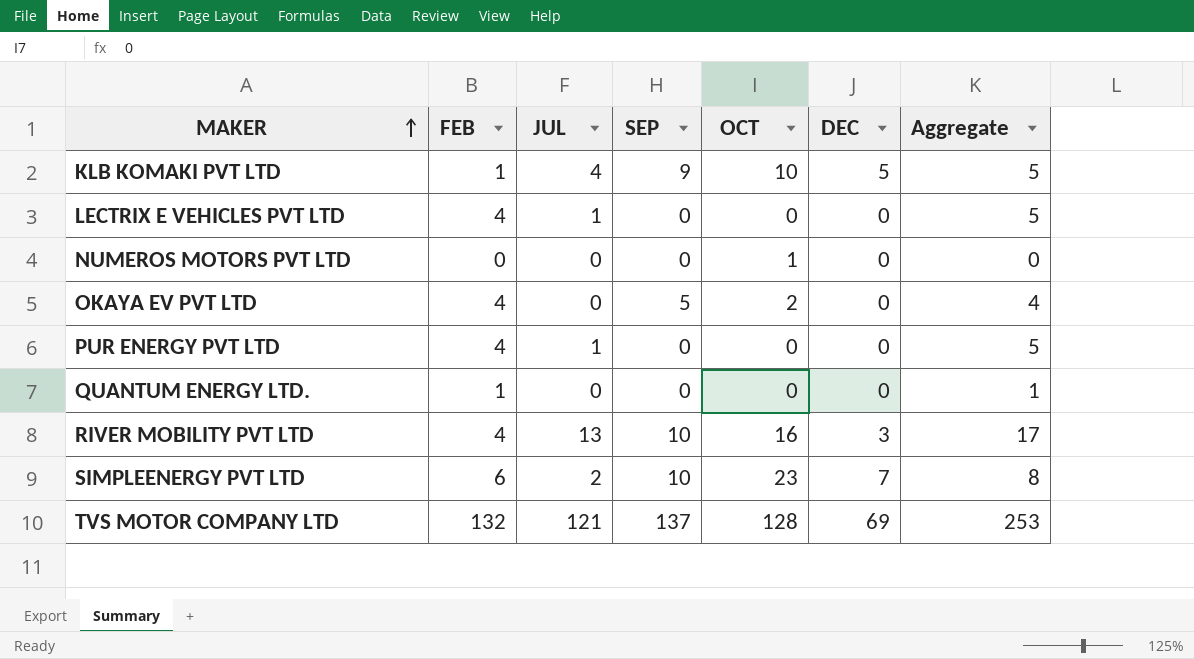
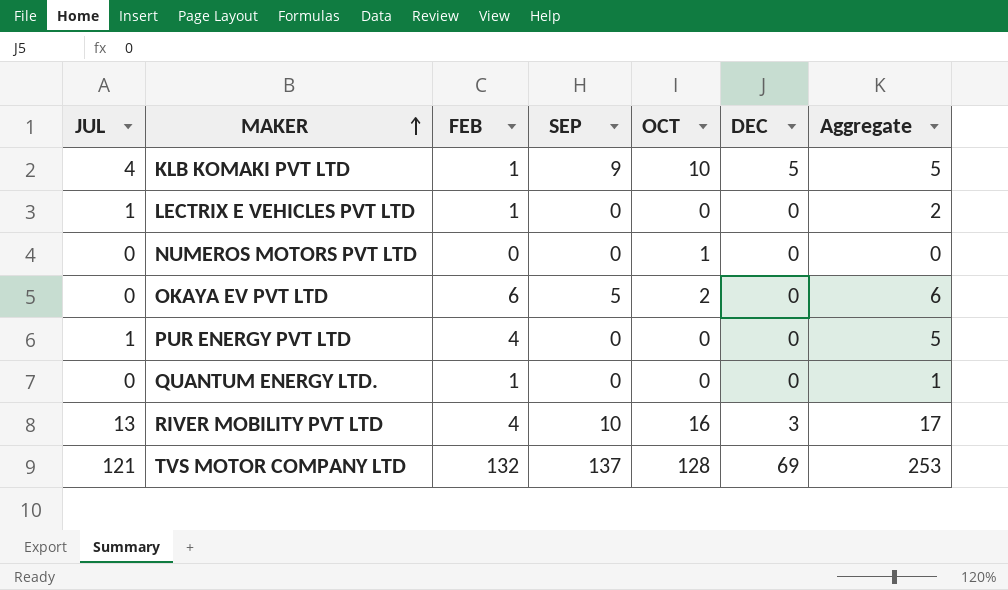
column JUL | position: 3 -> 1
row SIMPLEENERGY PVT LTD: 6 | 2 | 10 | 23 | 7 | 8 -> none
LECTRIX E VEHICLES PVT LTD | FEB: 4 -> 1
LECTRIX E VEHICLES PVT LTD | Aggregate: 5 -> 2
OKAYA EV PVT LTD | FEB: 4 -> 6
OKAYA EV PVT LTD | Aggregate: 4 -> 6

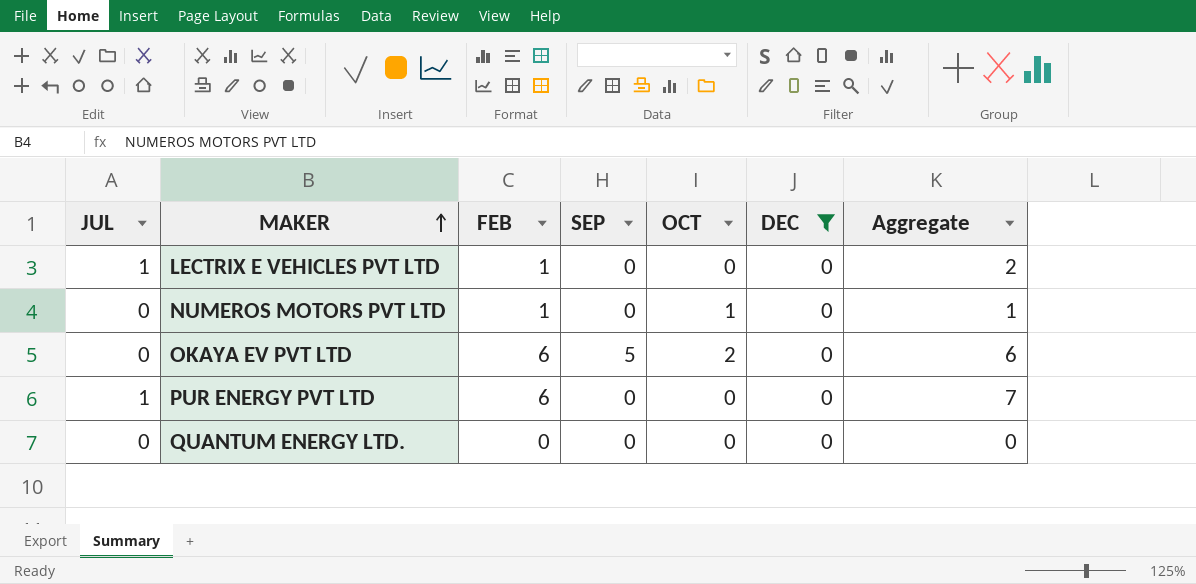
filter: none -> DEC = 0
NUMEROS MOTORS PVT LTD | FEB: 0 -> 1
NUMEROS MOTORS PVT LTD | Aggregate: 0 -> 1
PUR ENERGY PVT LTD | FEB: 4 -> 6
PUR ENERGY PVT LTD | Aggregate: 5 -> 7
QUANTUM ENERGY LTD. | FEB: 1 -> 0
QUANTUM ENERGY LTD. | Aggregate: 1 -> 0

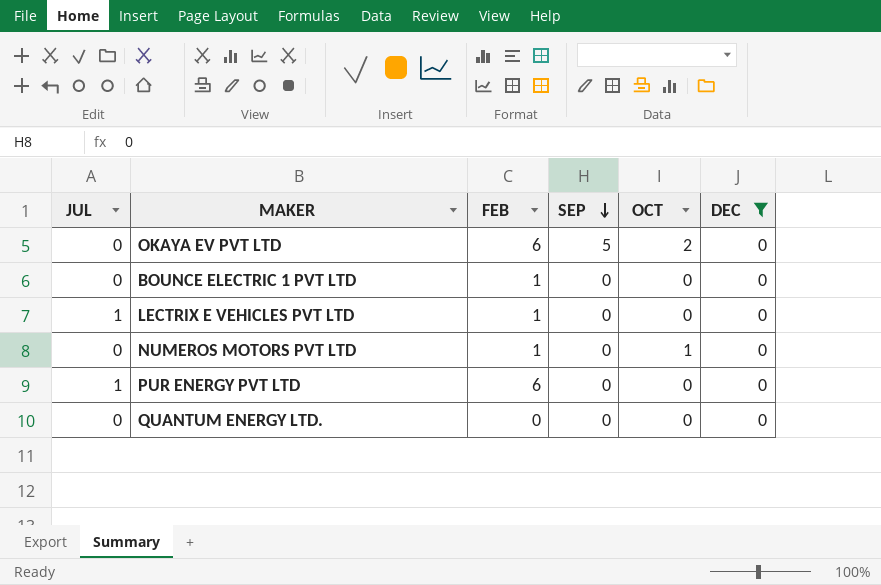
row order: MAKER ascending -> SEP descending
column Aggregate | formula: [JUL] + [FEB] -> none
row BOUNCE ELECTRIC 1 PVT LTD: none -> 0 | 1 | 0 | 0 | 0

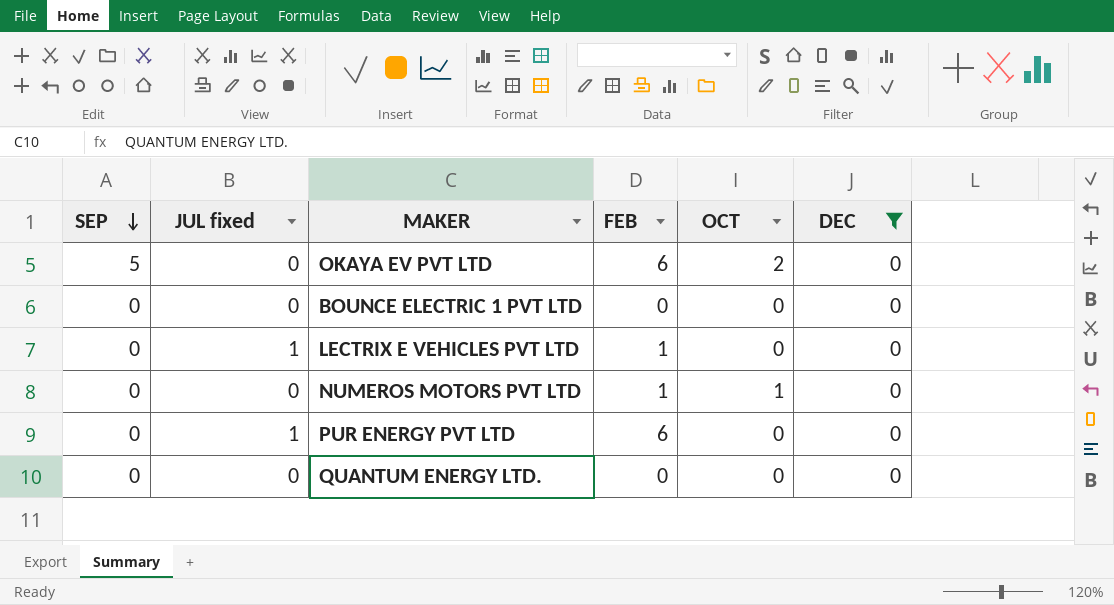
column SEP | position: 4 -> 1
column name: JUL -> JUL fixed
BOUNCE ELECTRIC 1 PVT LTD | FEB: 1 -> 0

